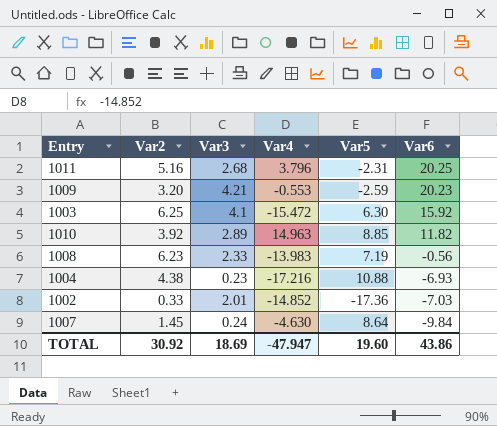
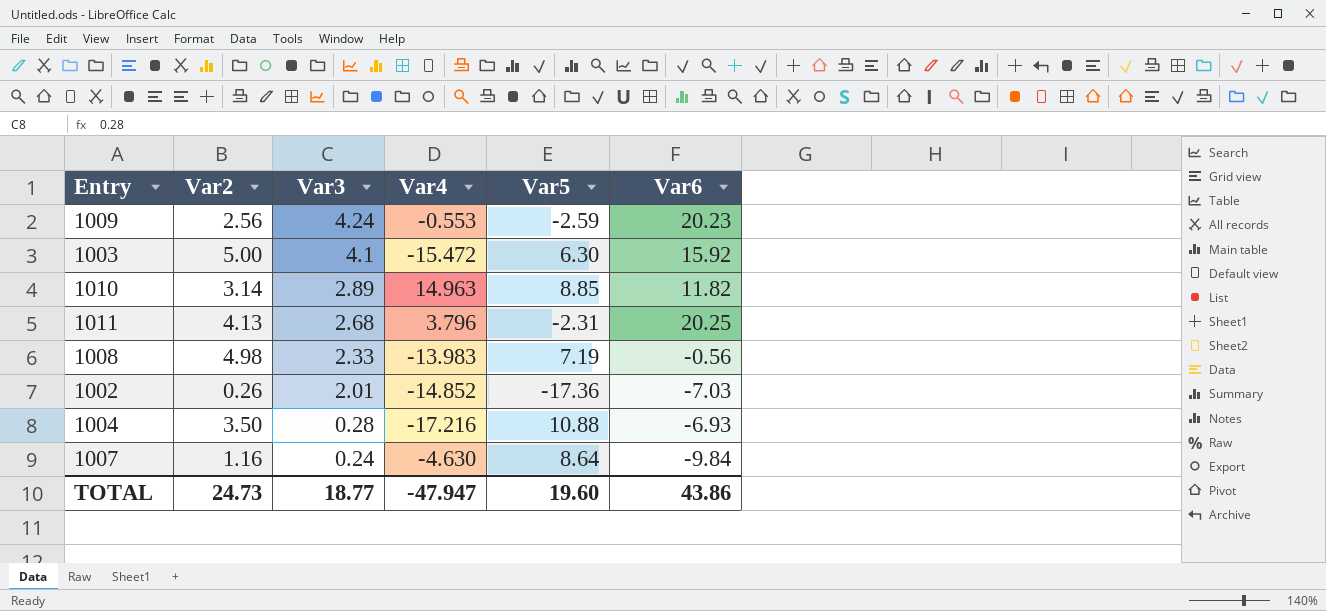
row order: Var6 descending -> Var3 descending
1009 | Var2: 3.20 -> 2.56
1009 | Var3: 4.21 -> 4.24
1003 | Var2: 6.25 -> 5.00
1010 | Var2: 3.92 -> 3.14
1011 | Var2: 5.16 -> 4.13
1008 | Var2: 6.23 -> 4.98
1002 | Var2: 0.33 -> 0.26
1004 | Var2: 4.38 -> 3.50
1004 | Var3: 0.23 -> 0.28
1007 | Var2: 1.45 -> 1.16
TOTAL | Var2: 30.92 -> 24.73
TOTAL | Var3: 18.69 -> 18.77

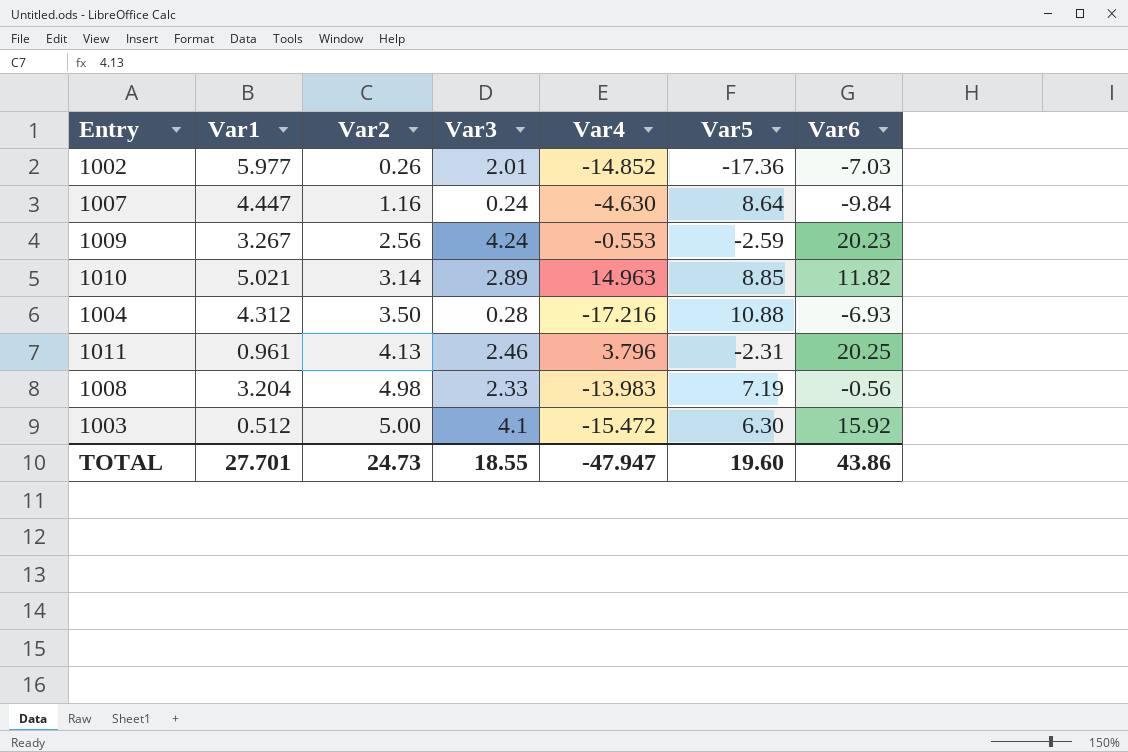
row order: Var3 descending -> Var2 ascending
column Var1 | position: none -> 2
1011 | Var3: 2.68 -> 2.46
TOTAL | Var3: 18.77 -> 18.55

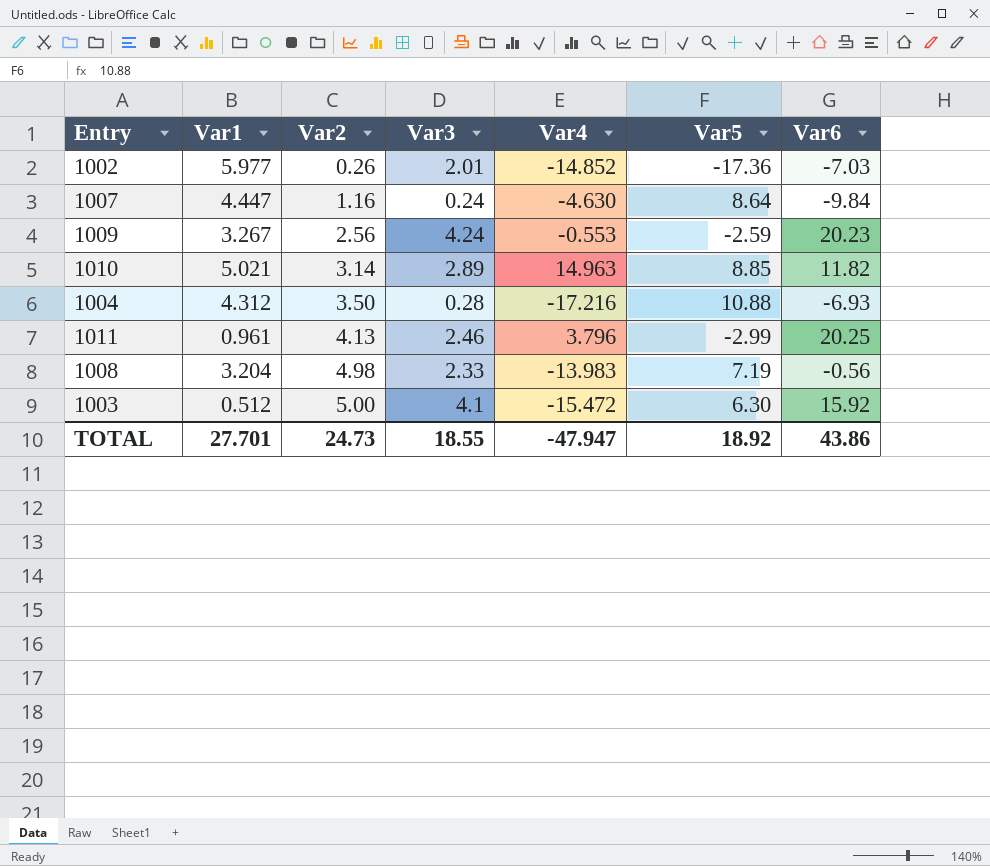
1011 | Var5: -2.31 -> -2.99
TOTAL | Var5: 19.60 -> 18.92

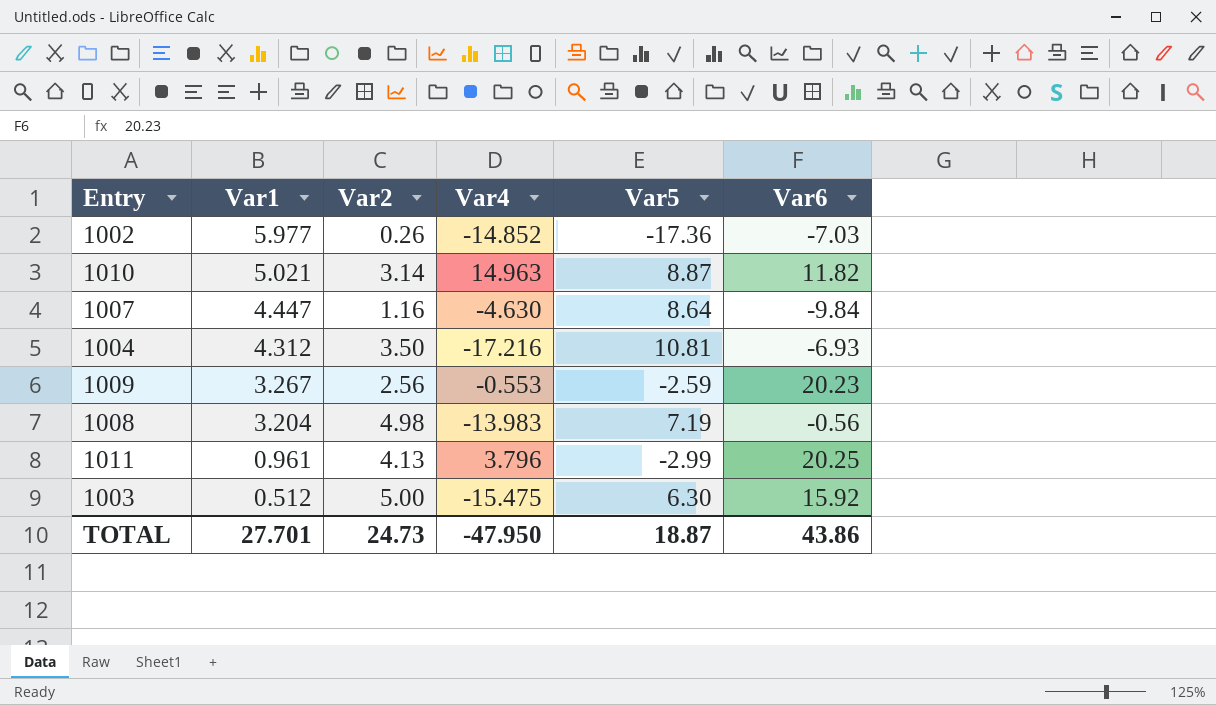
row order: Var2 ascending -> Var1 descending
column Var3 | position: 4 -> none
1010 | Var5: 8.85 -> 8.87
1004 | Var5: 10.88 -> 10.81
1003 | Var4: -15.472 -> -15.475
TOTAL | Var4: -47.947 -> -47.950
TOTAL | Var5: 18.92 -> 18.87

